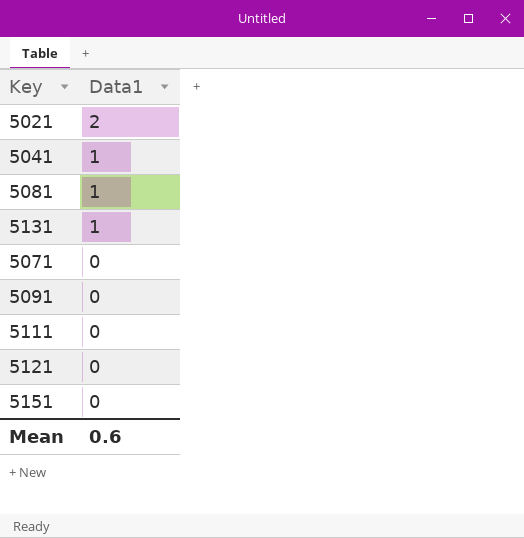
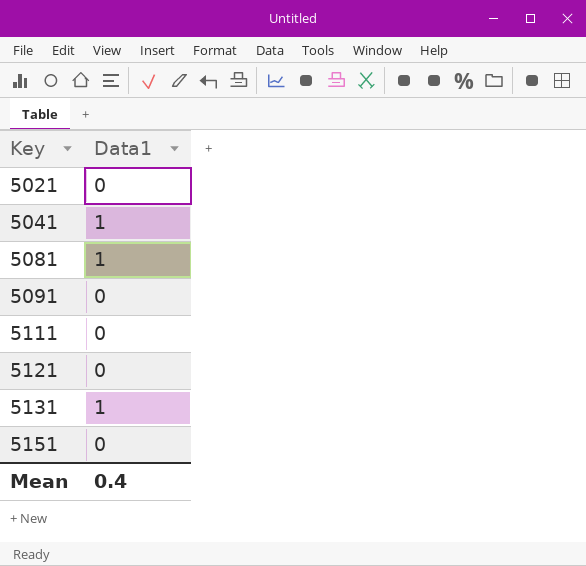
row order: Data1 descending -> Key ascending
row 5071: 0 -> none
5021 | Data1: 2 -> 0
Mean | Data1: 0.6 -> 0.4

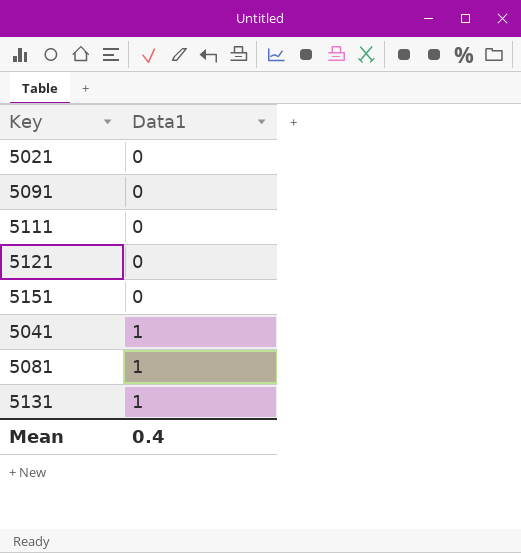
row order: Key ascending -> Data1 ascending

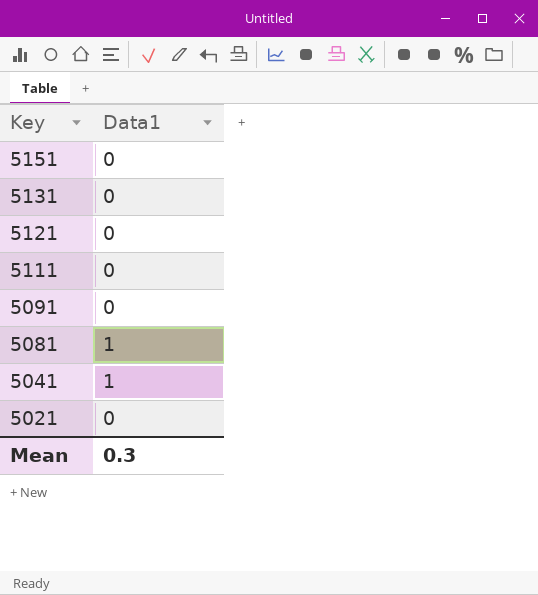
row order: Data1 ascending -> Key descending
5131 | Data1: 1 -> 0
Mean | Data1: 0.4 -> 0.3

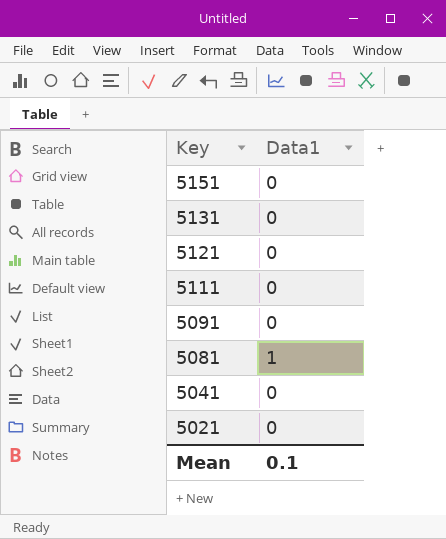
5041 | Data1: 1 -> 0
Mean | Data1: 0.3 -> 0.1

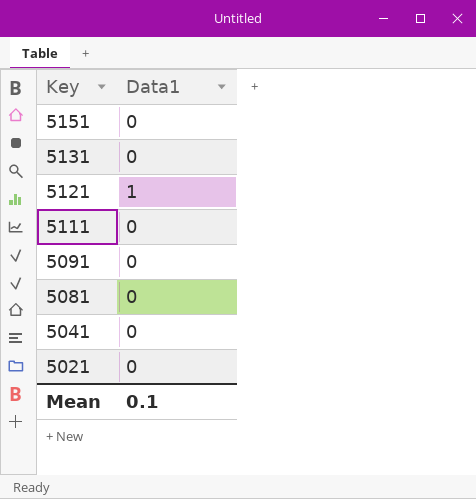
5121 | Data1: 0 -> 1
5081 | Data1: 1 -> 0

